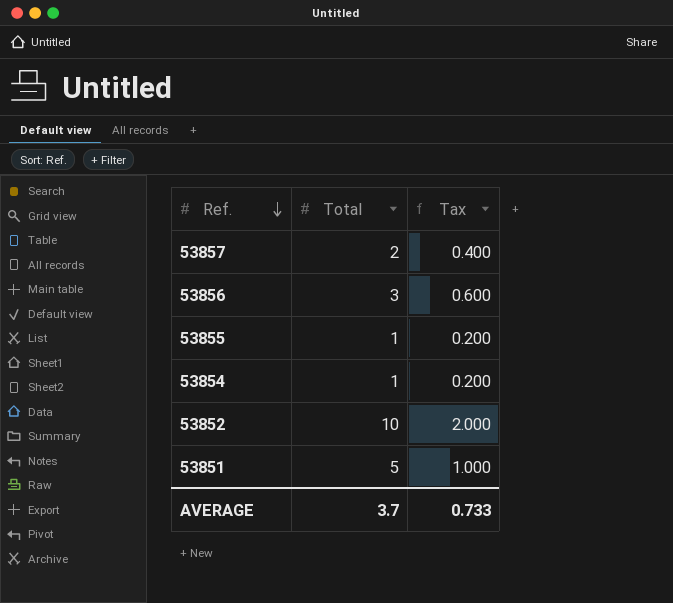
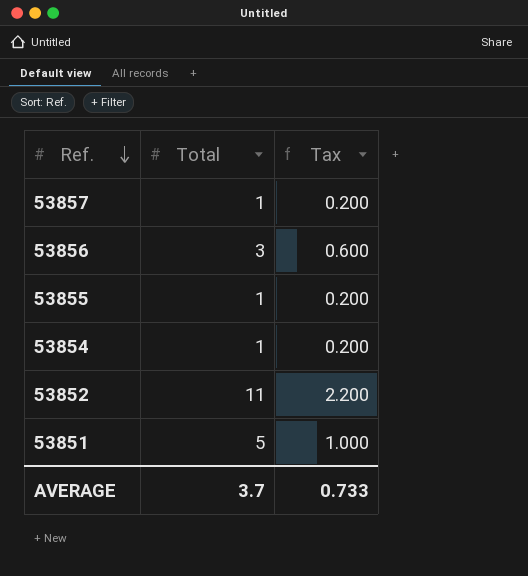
53857 | Total: 2 -> 1
53857 | Tax: 0.400 -> 0.200
53852 | Total: 10 -> 11
53852 | Tax: 2.000 -> 2.200

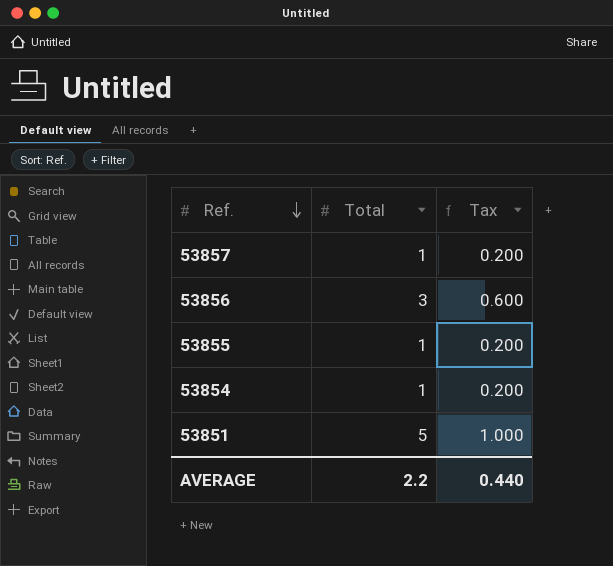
row 53852: 11 | 2.200 -> none
AVERAGE | Total: 3.7 -> 2.2
AVERAGE | Tax: 0.733 -> 0.440

